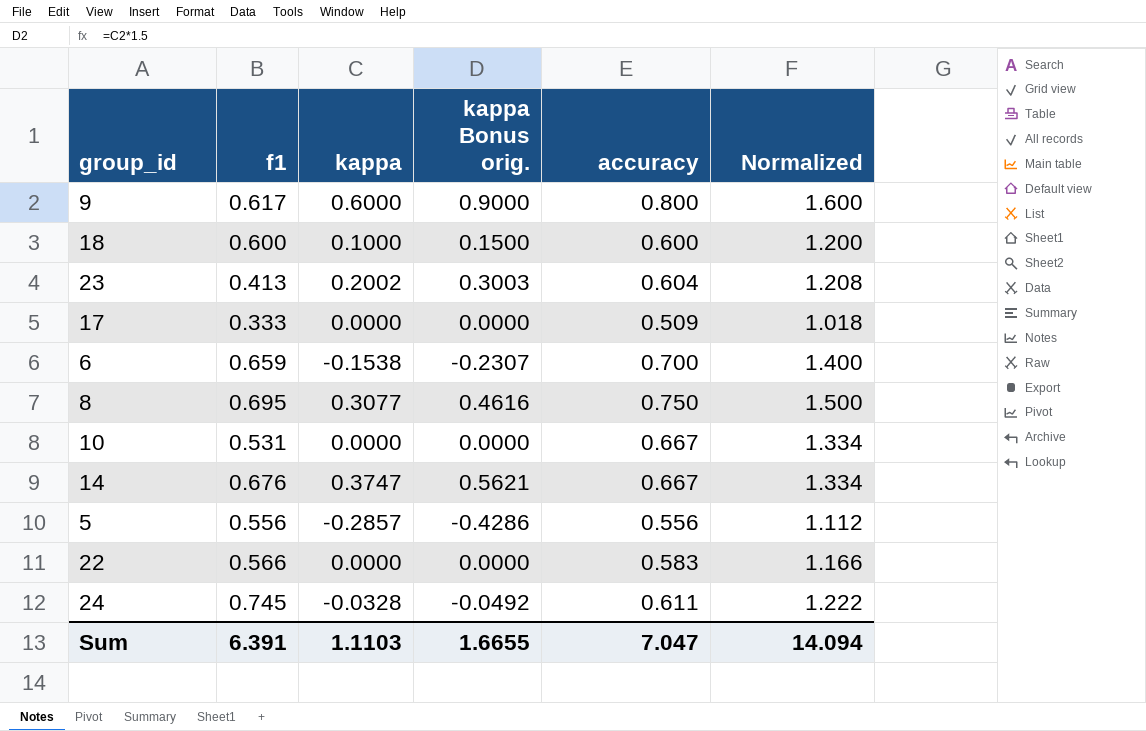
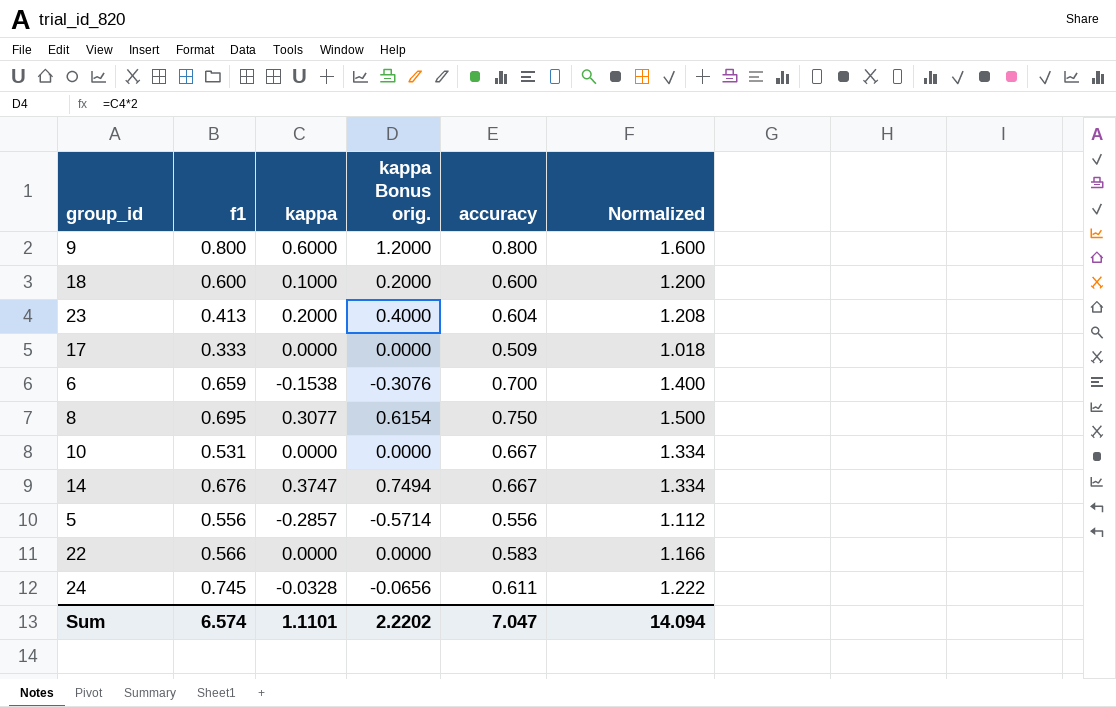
column kappa Bonus orig. | formula: [kappa] * 1.5 -> [kappa] * 2
9 | f1: 0.617 -> 0.800
23 | kappa: 0.2002 -> 0.2000
Sum | f1: 6.391 -> 6.574
Sum | kappa: 1.1103 -> 1.1101
Sum | kappa Bonus orig.: 1.6655 -> 2.2202

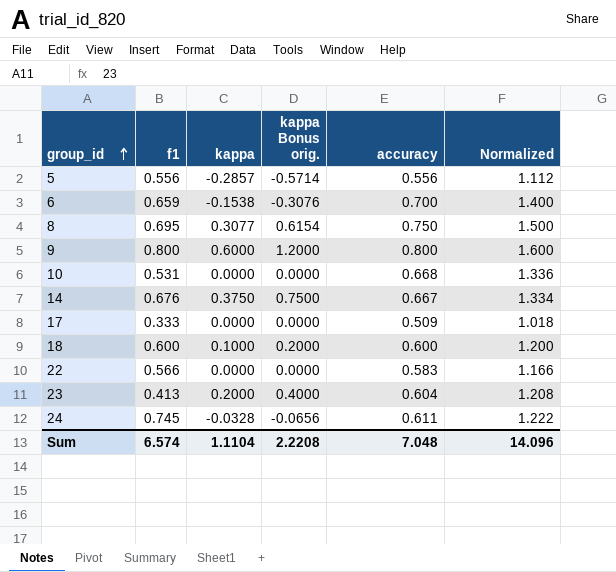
row order: none -> group_id ascending
10 | accuracy: 0.667 -> 0.668
10 | Normalized: 1.334 -> 1.336
14 | kappa: 0.3747 -> 0.3750
14 | kappa Bonus orig.: 0.7494 -> 0.7500
Sum | kappa: 1.1101 -> 1.1104
Sum | kappa Bonus orig.: 2.2202 -> 2.2208
Sum | accuracy: 7.047 -> 7.048
Sum | Normalized: 14.094 -> 14.096

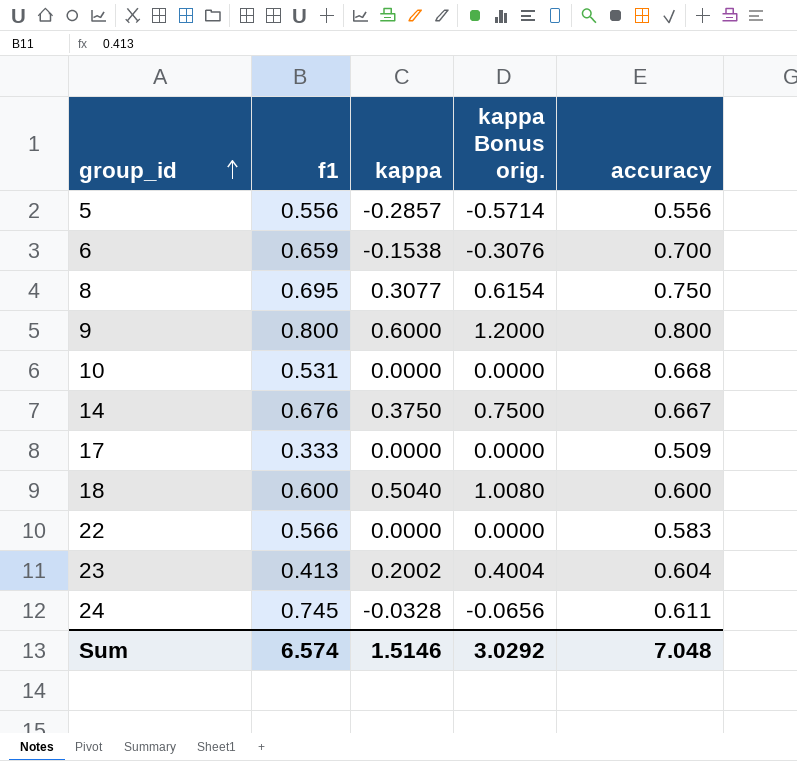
column Normalized | formula: [accuracy] * 2 -> none
18 | kappa: 0.1000 -> 0.5040
18 | kappa Bonus orig.: 0.2000 -> 1.0080
23 | kappa: 0.2000 -> 0.2002
23 | kappa Bonus orig.: 0.4000 -> 0.4004
Sum | kappa: 1.1104 -> 1.5146
Sum | kappa Bonus orig.: 2.2208 -> 3.0292

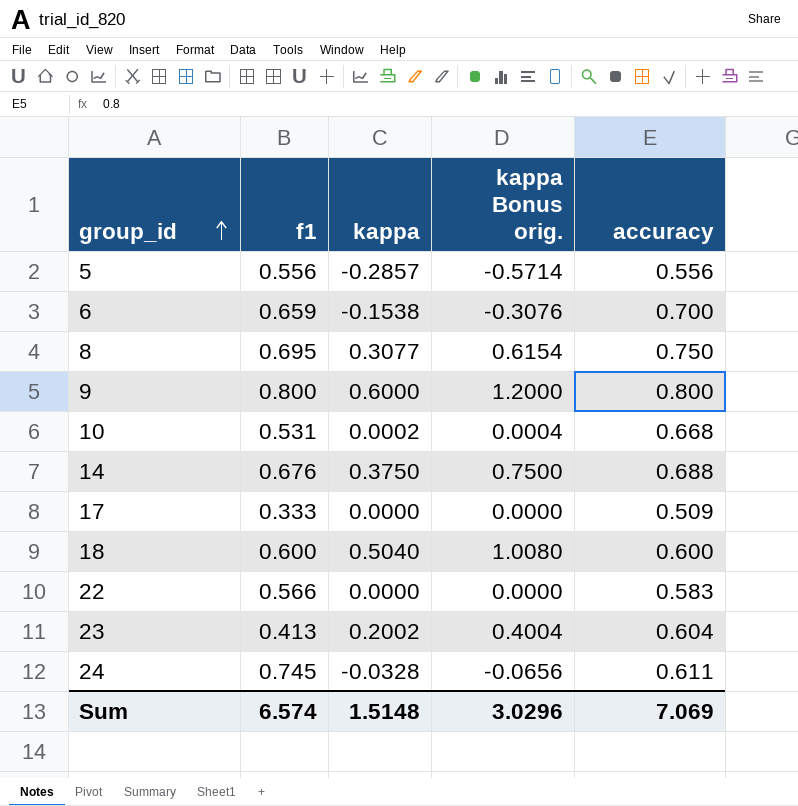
10 | kappa: 0.0000 -> 0.0002
10 | kappa Bonus orig.: 0.0000 -> 0.0004
14 | accuracy: 0.667 -> 0.688
Sum | kappa: 1.5146 -> 1.5148
Sum | kappa Bonus orig.: 3.0292 -> 3.0296
Sum | accuracy: 7.048 -> 7.069

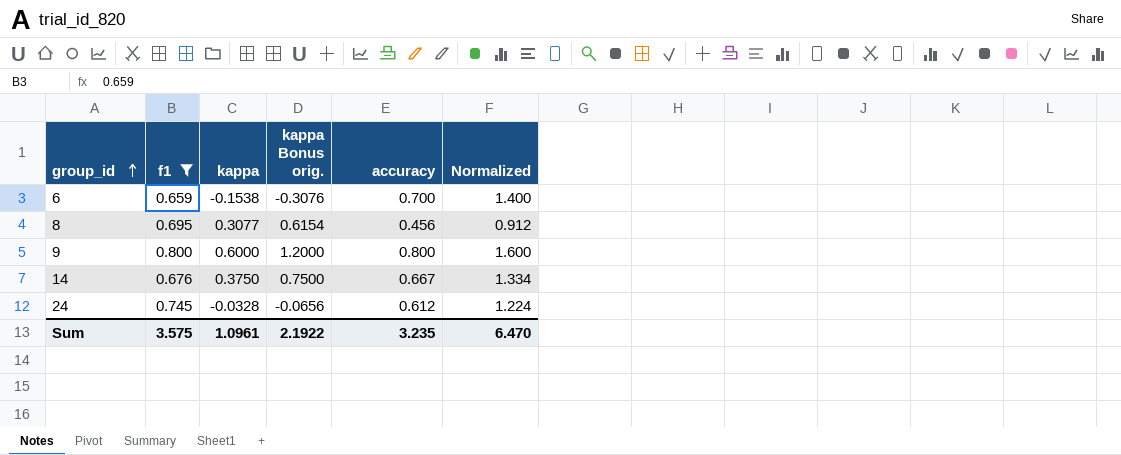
filter: none -> f1 >= 0.659
column Normalized | formula: none -> [accuracy] * 2
8 | accuracy: 0.750 -> 0.456
14 | accuracy: 0.688 -> 0.667
24 | accuracy: 0.611 -> 0.612
Sum | f1: 6.574 -> 3.575
Sum | kappa: 1.5148 -> 1.0961
Sum | kappa Bonus orig.: 3.0296 -> 2.1922
Sum | accuracy: 7.069 -> 3.235

